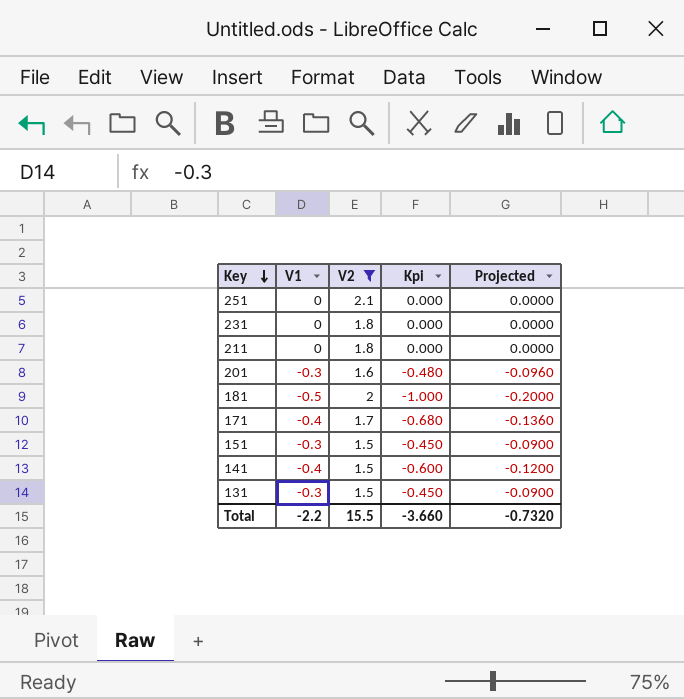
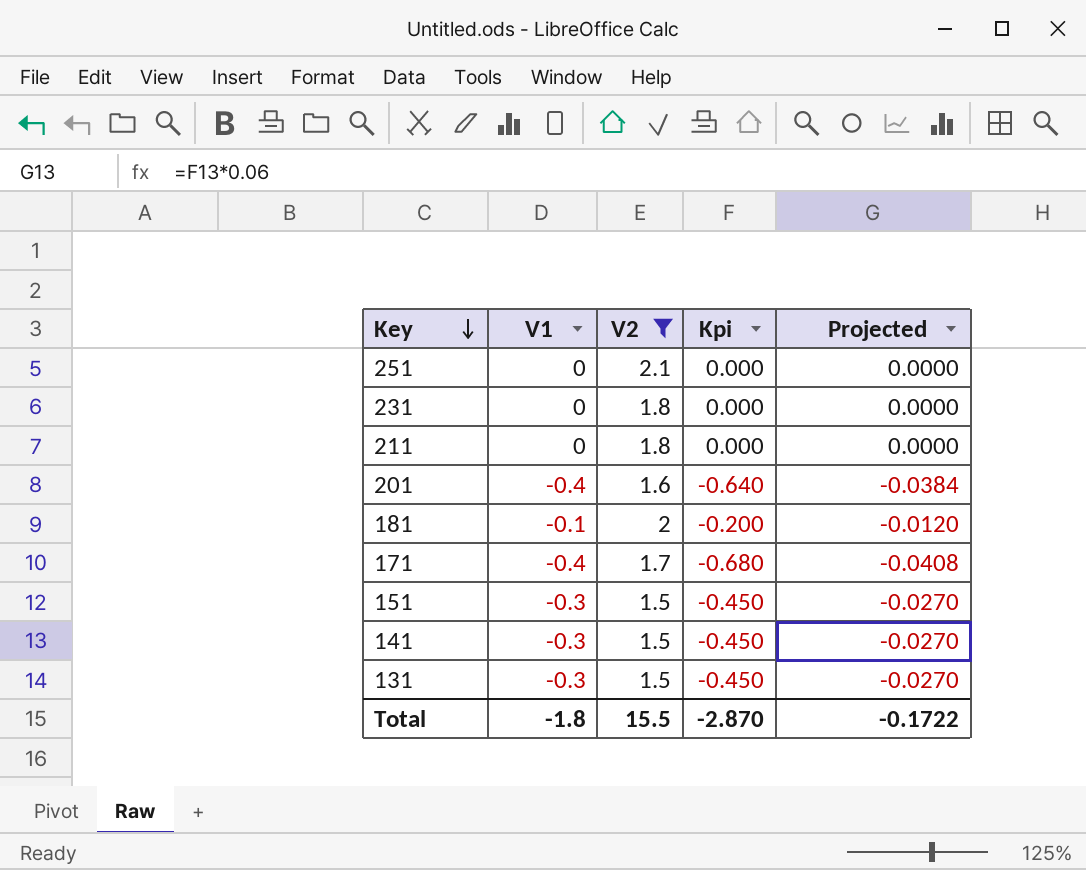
column Projected | formula: [Kpi] * 0.2 -> [Kpi] * 0.06
201 | V1: -0.3 -> -0.4
201 | Kpi: -0.480 -> -0.640
181 | V1: -0.5 -> -0.1
181 | Kpi: -1.000 -> -0.200
141 | V1: -0.4 -> -0.3
141 | Kpi: -0.600 -> -0.450
Total | V1: -2.2 -> -1.8
Total | Kpi: -3.660 -> -2.870
Total | Projected: -0.7320 -> -0.1722

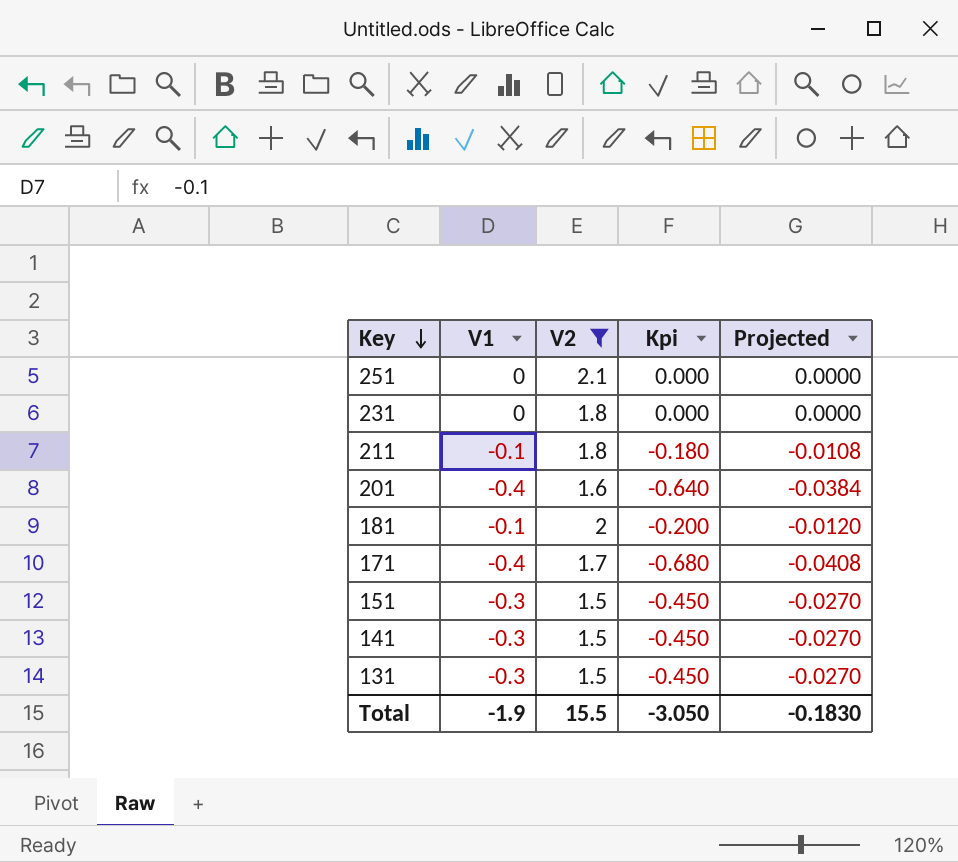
211 | V1: 0 -> -0.1
211 | Kpi: 0.000 -> -0.180
211 | Projected: 0.0000 -> -0.0108
Total | V1: -1.8 -> -1.9
Total | Kpi: -2.870 -> -3.050
Total | Projected: -0.1722 -> -0.1830

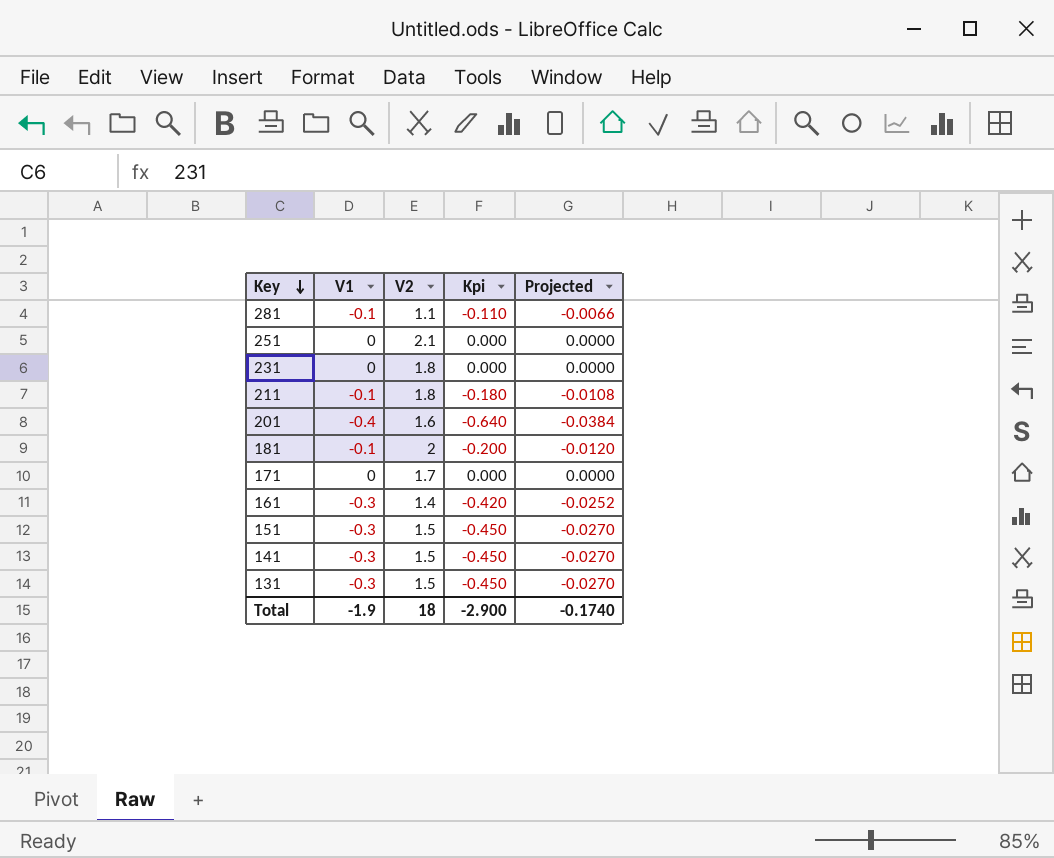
filter: V2 >= 1.5 -> none
171 | V1: -0.4 -> 0
171 | Kpi: -0.680 -> 0.000
171 | Projected: -0.0408 -> 0.0000
Total | V2: 15.5 -> 18
Total | Kpi: -3.050 -> -2.900
Total | Projected: -0.1830 -> -0.1740

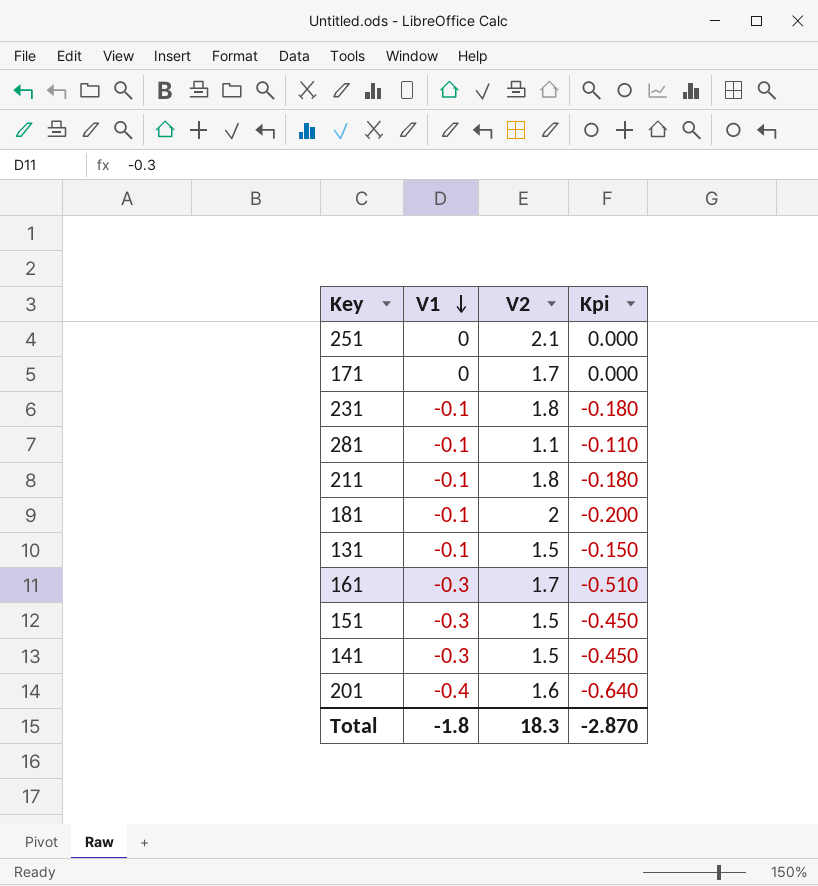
row order: Key descending -> V1 descending
column Projected | formula: [Kpi] * 0.06 -> none
231 | V1: 0 -> -0.1
231 | Kpi: 0.000 -> -0.180
131 | V1: -0.3 -> -0.1
131 | Kpi: -0.450 -> -0.150
161 | V2: 1.4 -> 1.7
161 | Kpi: -0.420 -> -0.510
Total | V1: -1.9 -> -1.8
Total | V2: 18 -> 18.3
Total | Kpi: -2.900 -> -2.870

